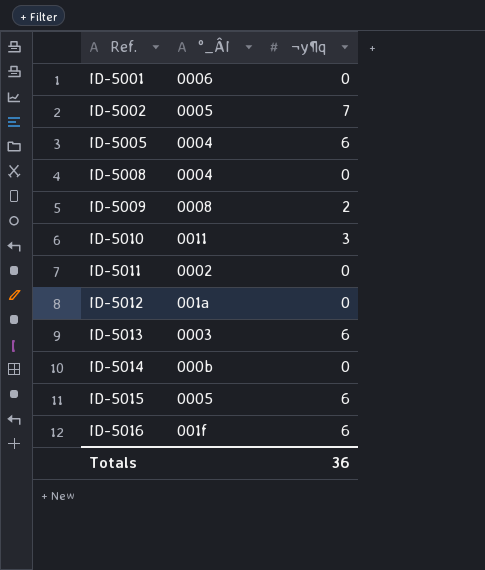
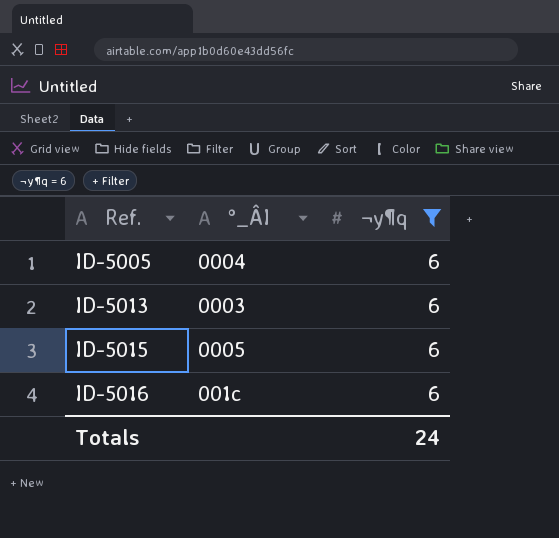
filter: none -> ¬y¶q = 6
ID-5016 | °_ÂI: 001f -> 001c
Totals | ¬y¶q: 36 -> 24

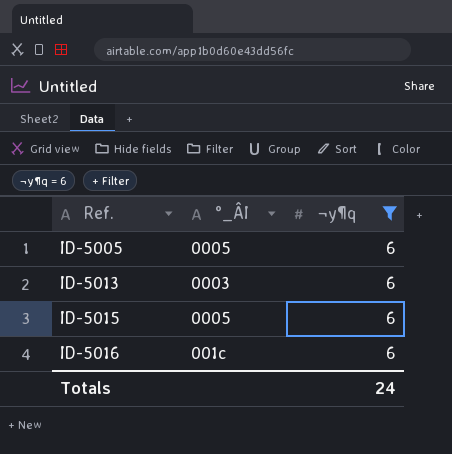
ID-5005 | °_ÂI: 0004 -> 0005

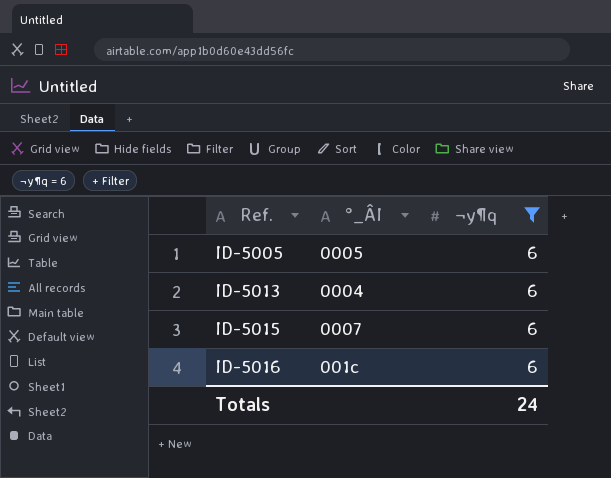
ID-5013 | °_ÂI: 0003 -> 0004
ID-5015 | °_ÂI: 0005 -> 0007

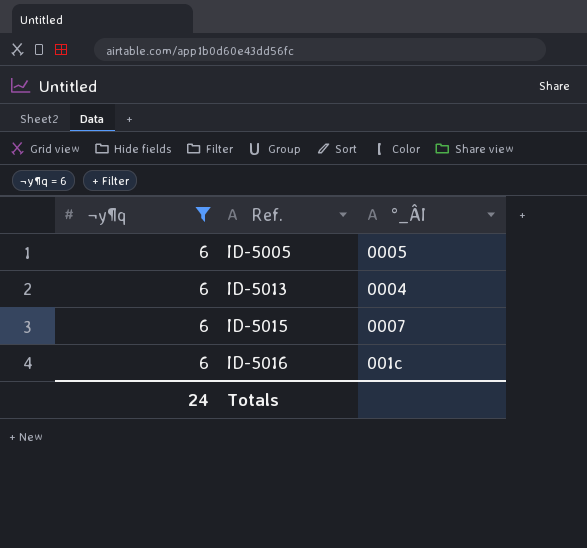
column ¬y¶q | position: 3 -> 1

